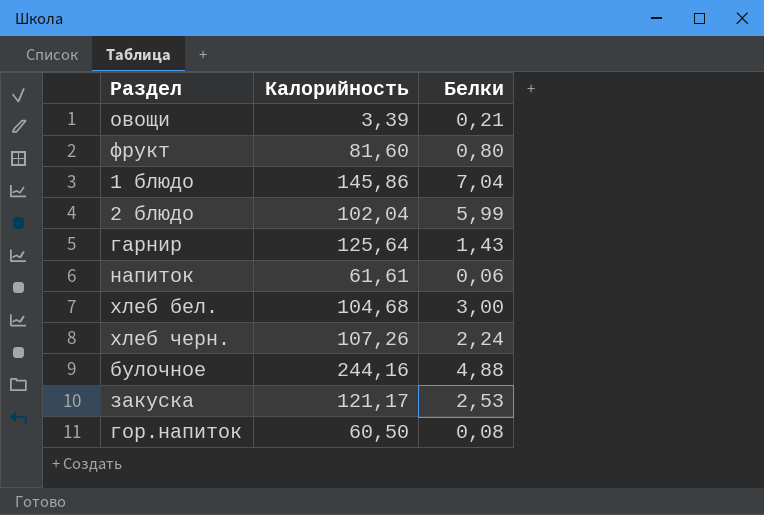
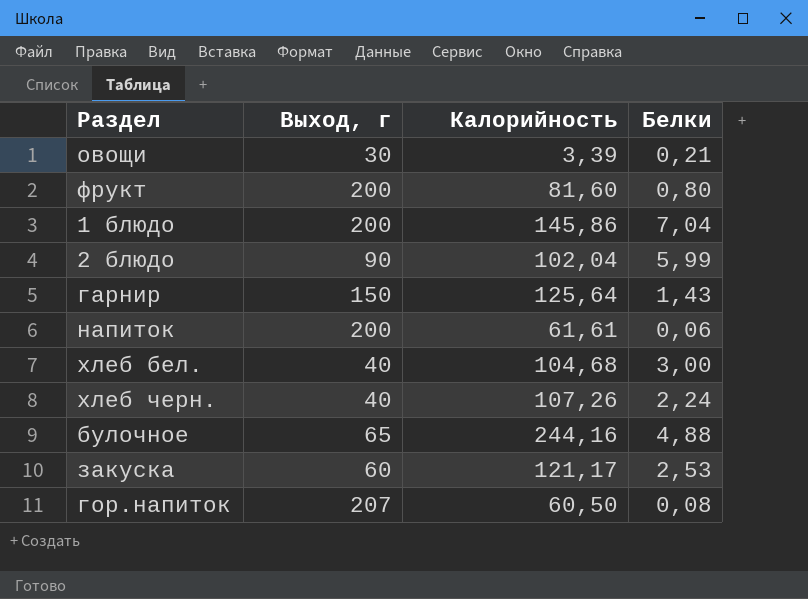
column Выход, г | position: none -> 2

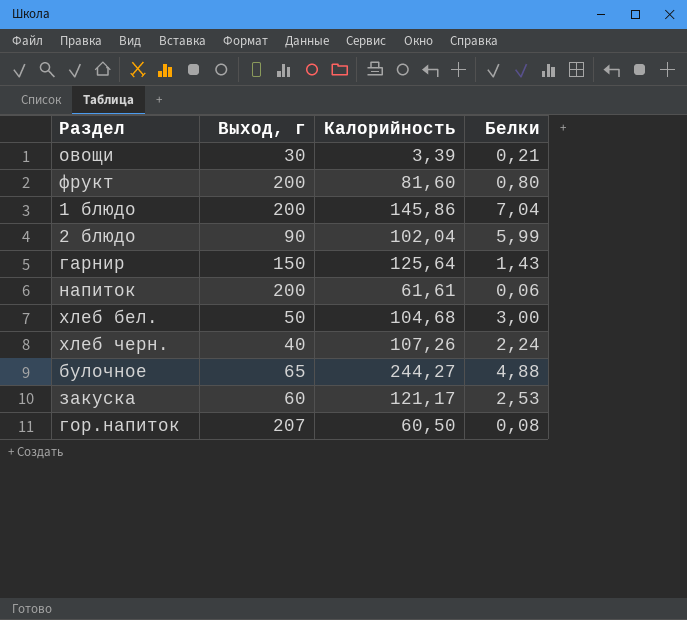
хлеб бел. | Выход, г: 40 -> 50
булочное | Калорийность: 244,16 -> 244,27

